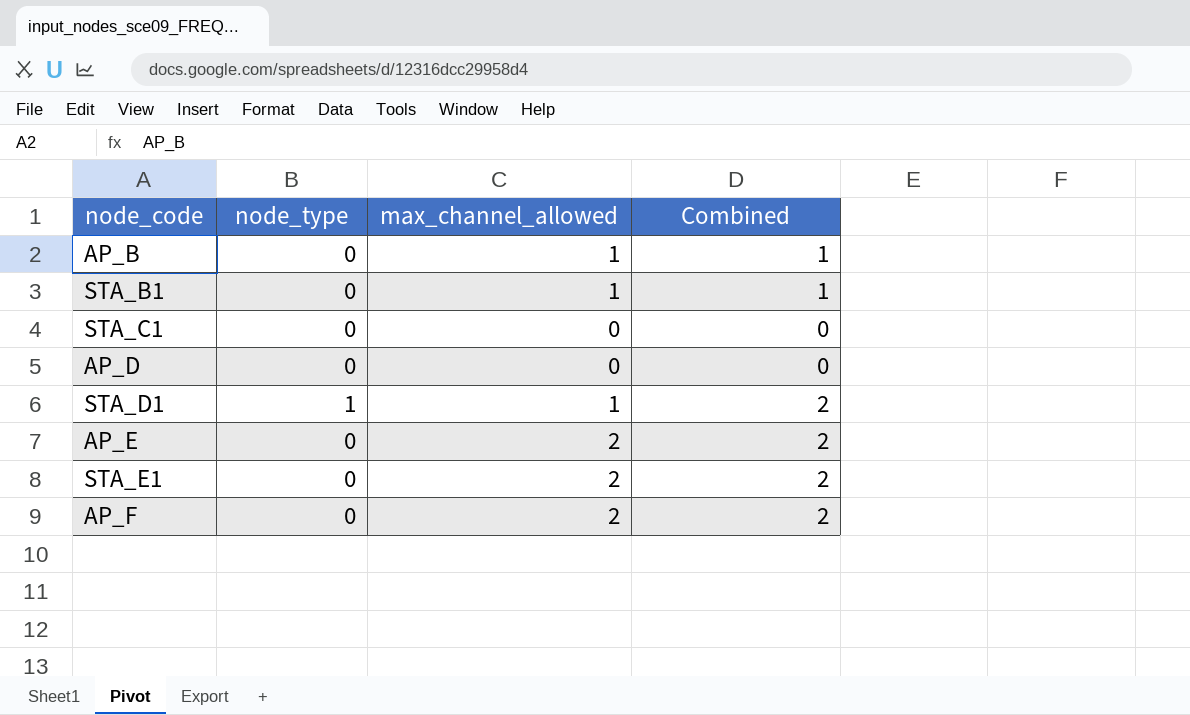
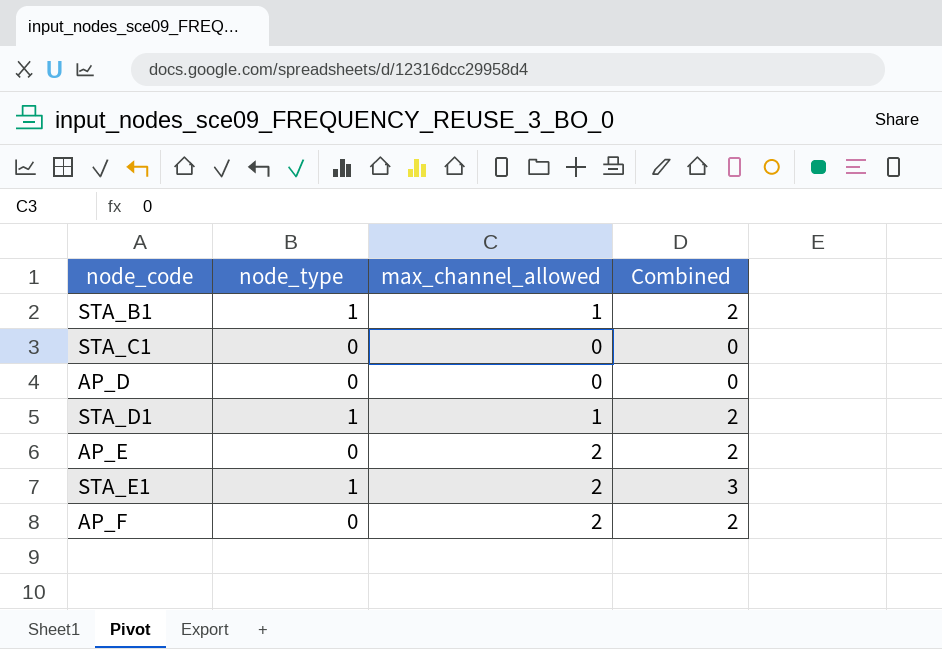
row AP_B: 0 | 1 | 1 -> none
STA_B1 | node_type: 0 -> 1
STA_B1 | Combined: 1 -> 2
STA_E1 | node_type: 0 -> 1
STA_E1 | Combined: 2 -> 3

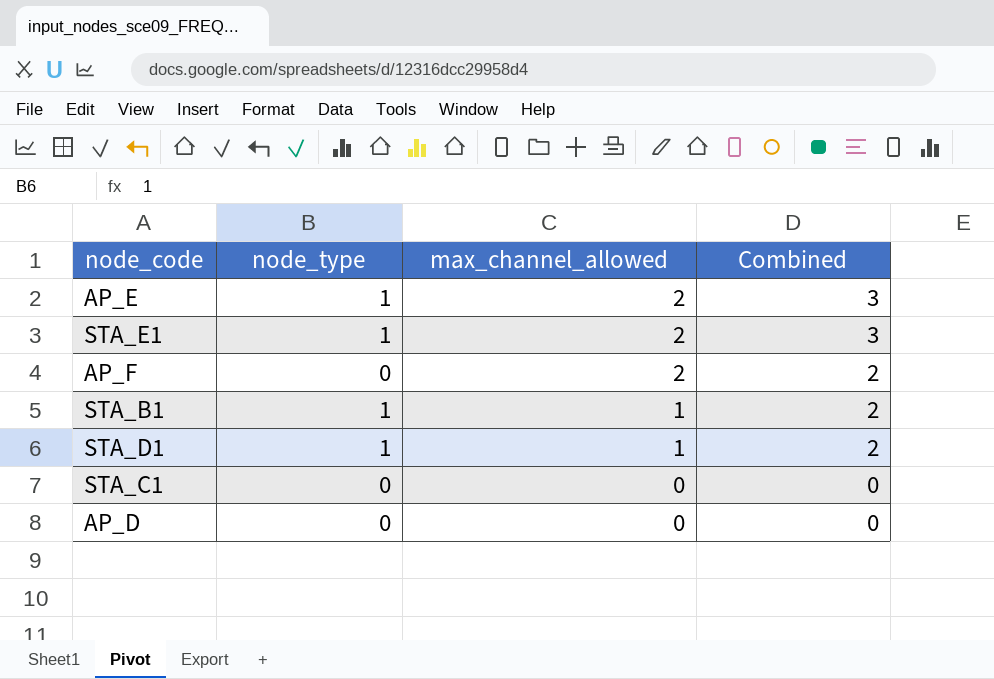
row order: none -> max_channel_allowed descending
AP_E | node_type: 0 -> 1
AP_E | Combined: 2 -> 3

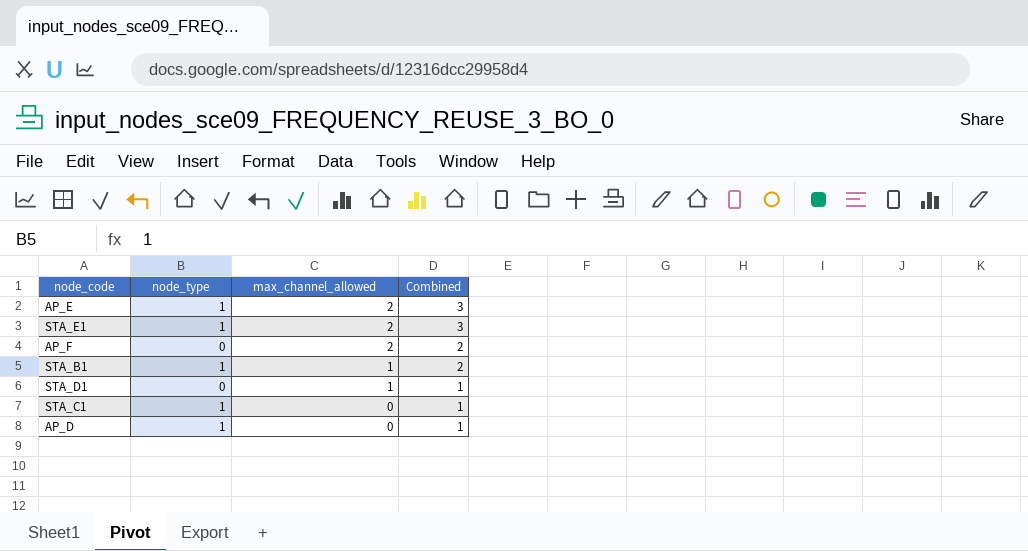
STA_D1 | node_type: 1 -> 0
STA_D1 | Combined: 2 -> 1
STA_C1 | node_type: 0 -> 1
STA_C1 | Combined: 0 -> 1
AP_D | node_type: 0 -> 1
AP_D | Combined: 0 -> 1

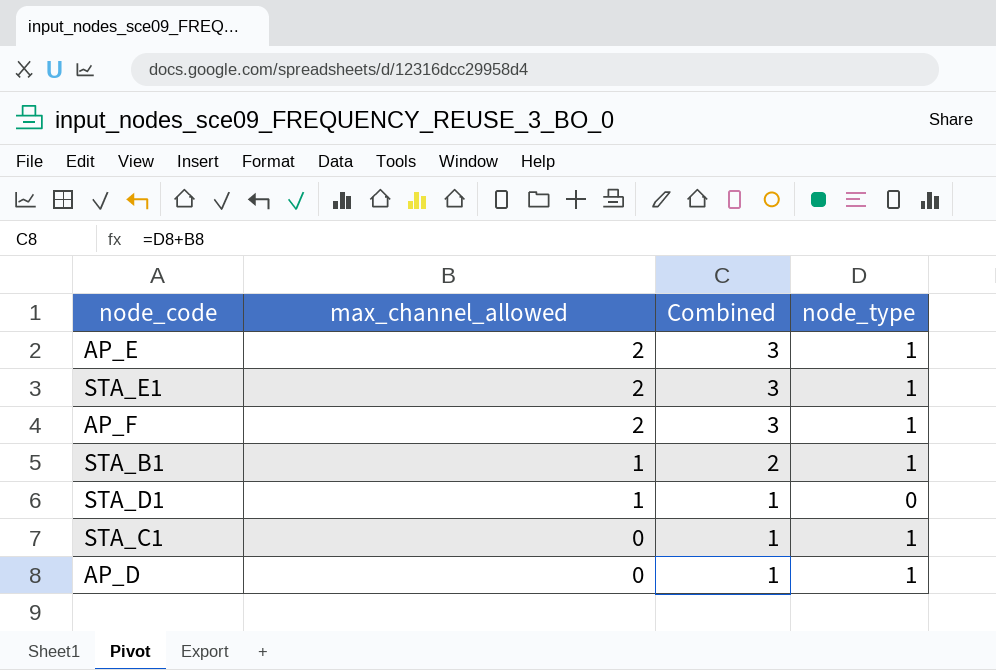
column node_type | position: 2 -> 4
AP_F | Combined: 2 -> 3
AP_F | node_type: 0 -> 1

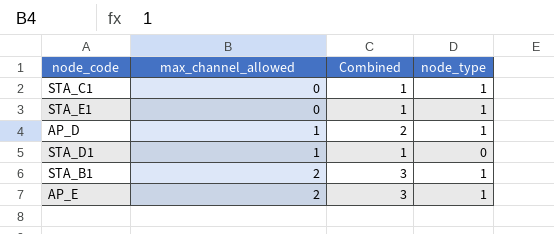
row order: max_channel_allowed descending -> max_channel_allowed ascending
row AP_F: 2 | 3 | 1 -> none
STA_E1 | max_channel_allowed: 2 -> 0
STA_E1 | Combined: 3 -> 1
AP_D | max_channel_allowed: 0 -> 1
AP_D | Combined: 1 -> 2
STA_B1 | max_channel_allowed: 1 -> 2
STA_B1 | Combined: 2 -> 3

